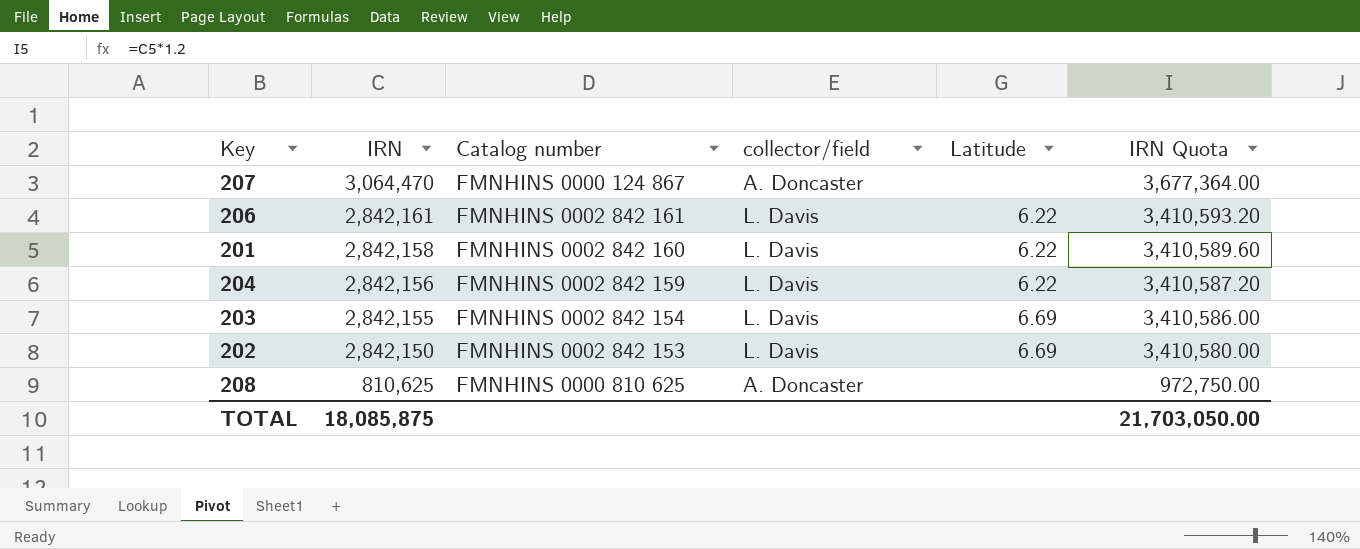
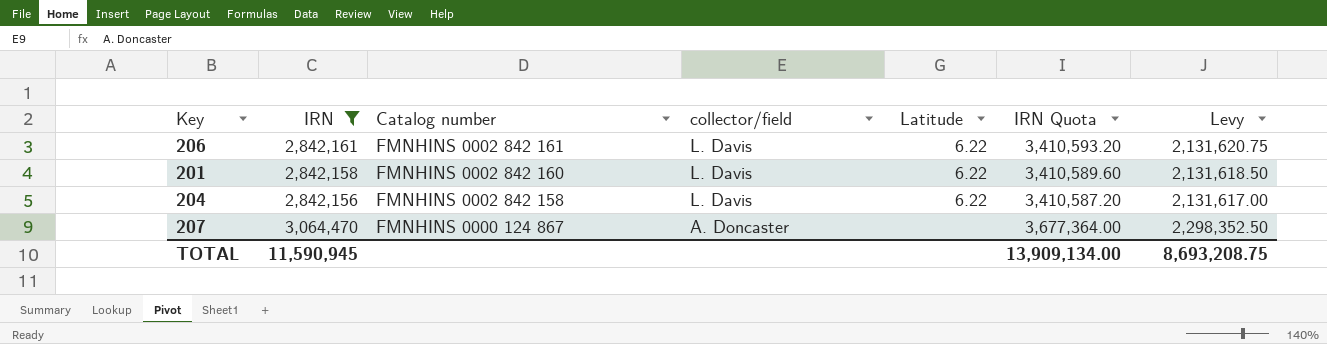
filter: none -> IRN >= 2,842,156
row order: IRN descending -> Catalog number descending
column Levy | formula: none -> [IRN] * 0.75
204 | Catalog number: FMNHINS 0002 842 159 -> FMNHINS 0002 842 158
TOTAL | IRN: 18,085,875 -> 11,590,945
TOTAL | IRN Quota: 21,703,050.00 -> 13,909,134.00

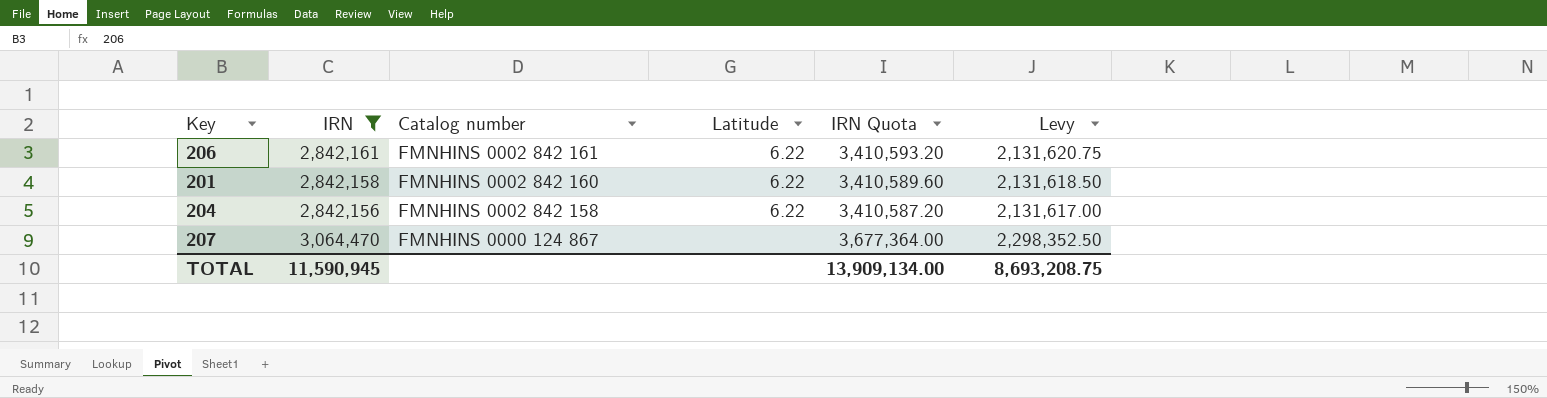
column collector/field | position: 4 -> none

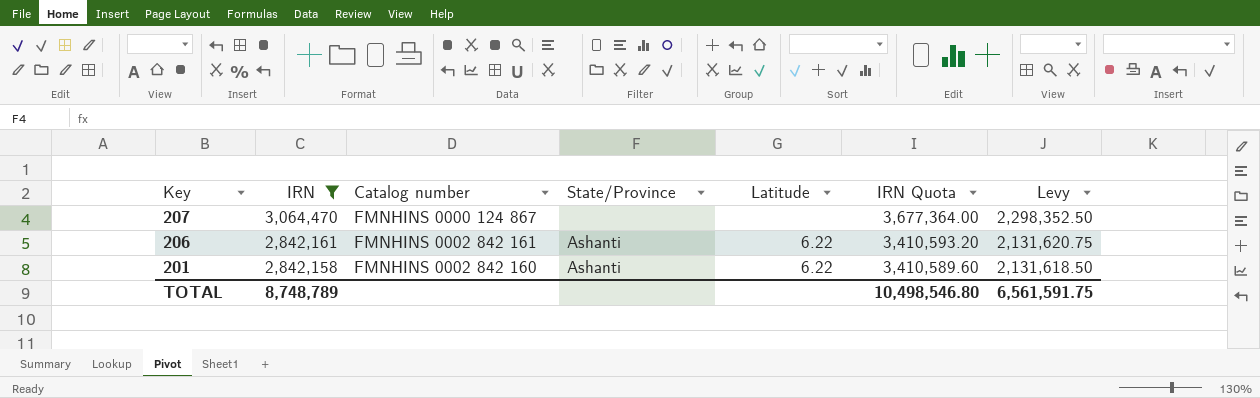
row order: Catalog number descending -> Key descending
column State/Province | position: none -> 4
row 204: 2,842,156 | FMNHINS 0002 842 158 | 6.22 | 3,410,587.20 | 2,131,617.00 -> none
TOTAL | IRN: 11,590,945 -> 8,748,789
TOTAL | IRN Quota: 13,909,134.00 -> 10,498,546.80
TOTAL | Levy: 8,693,208.75 -> 6,561,591.75

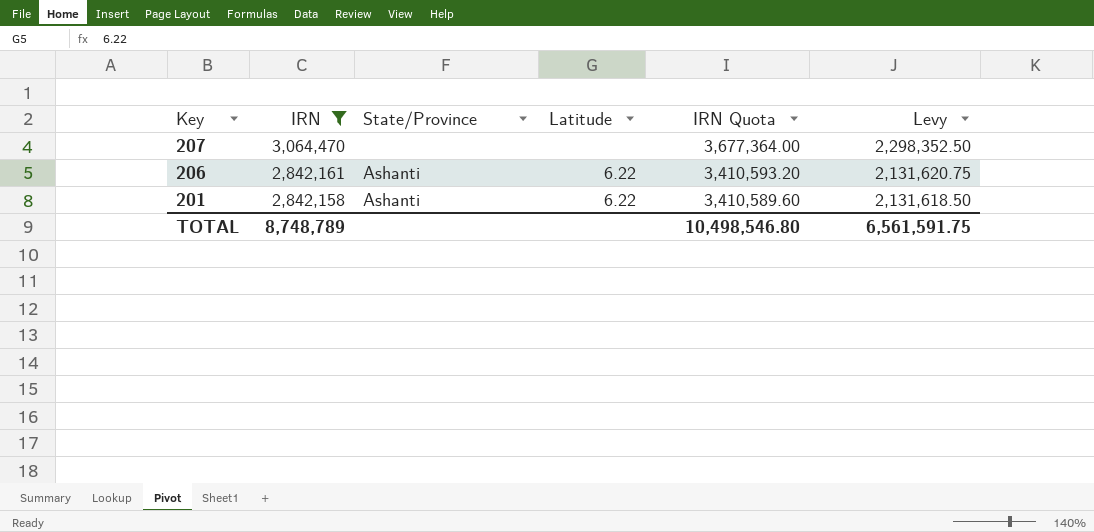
column Catalog number | position: 3 -> none

